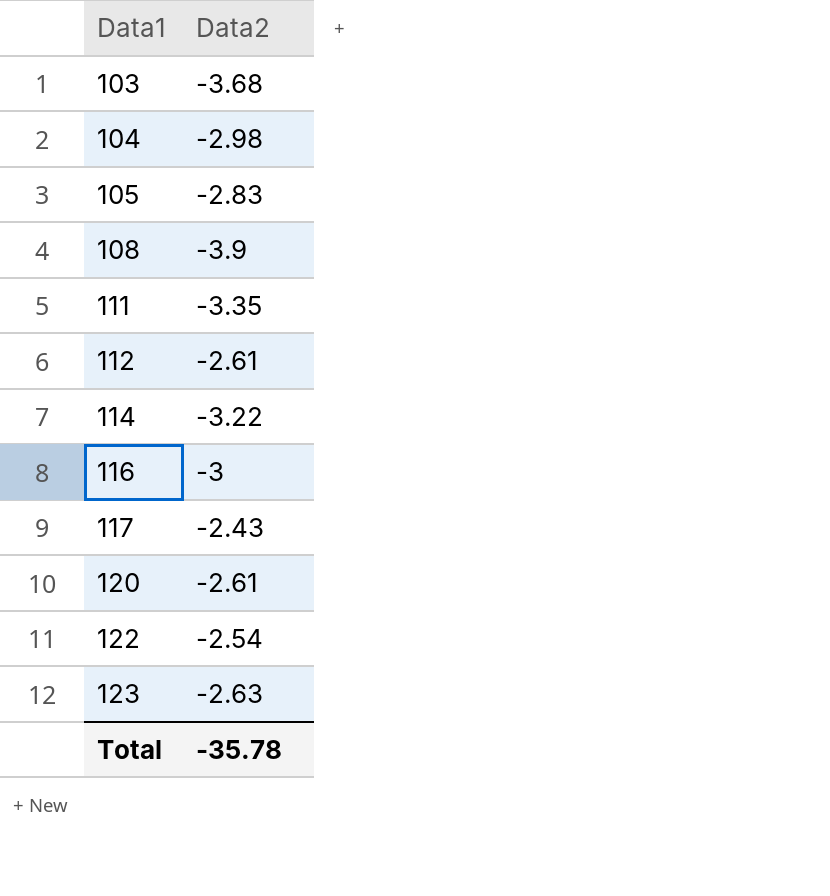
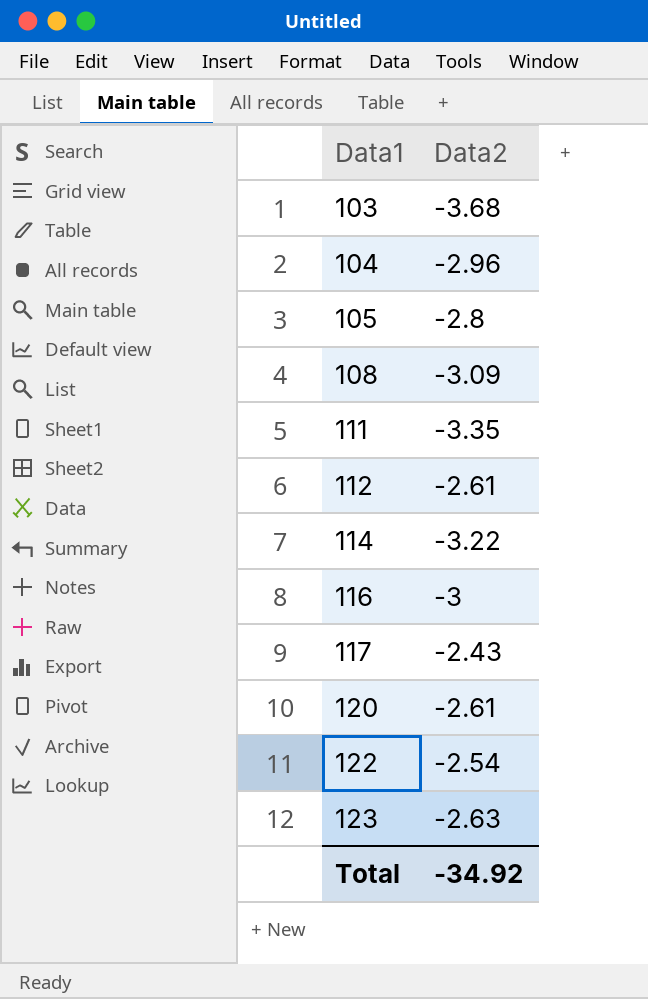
104 | Data2: -2.98 -> -2.96
105 | Data2: -2.83 -> -2.8
108 | Data2: -3.9 -> -3.09
Total | Data2: -35.78 -> -34.92

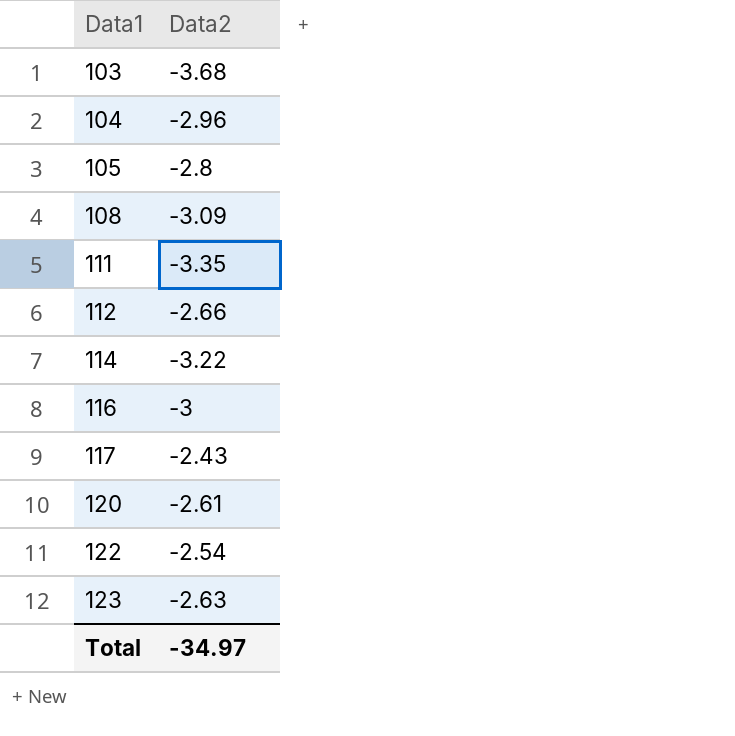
112 | Data2: -2.61 -> -2.66
Total | Data2: -34.92 -> -34.97

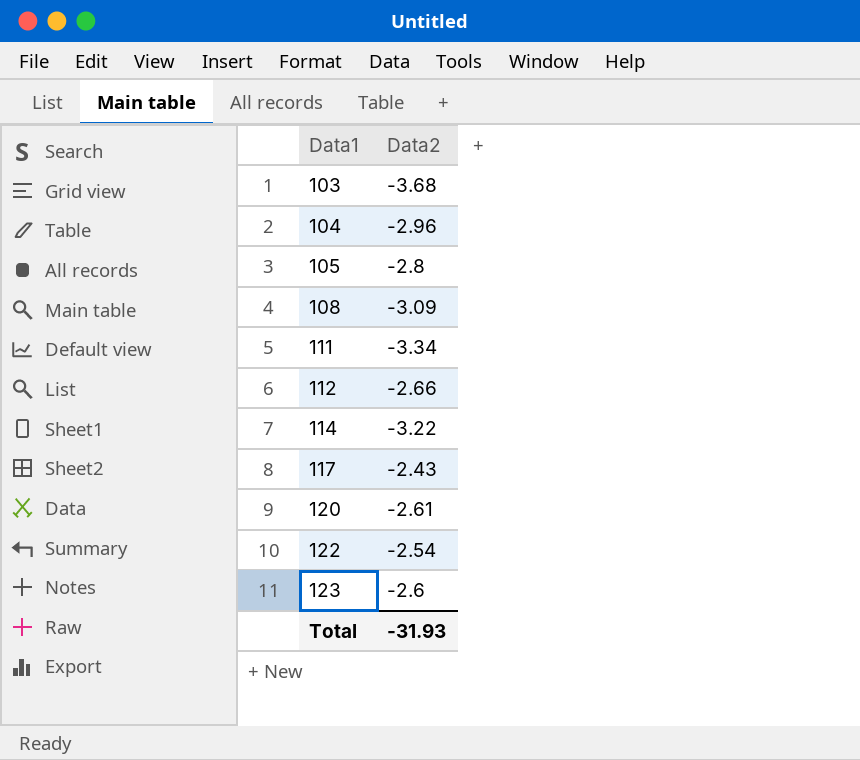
row 116: -3 -> none
111 | Data2: -3.35 -> -3.34
123 | Data2: -2.63 -> -2.6
Total | Data2: -34.97 -> -31.93

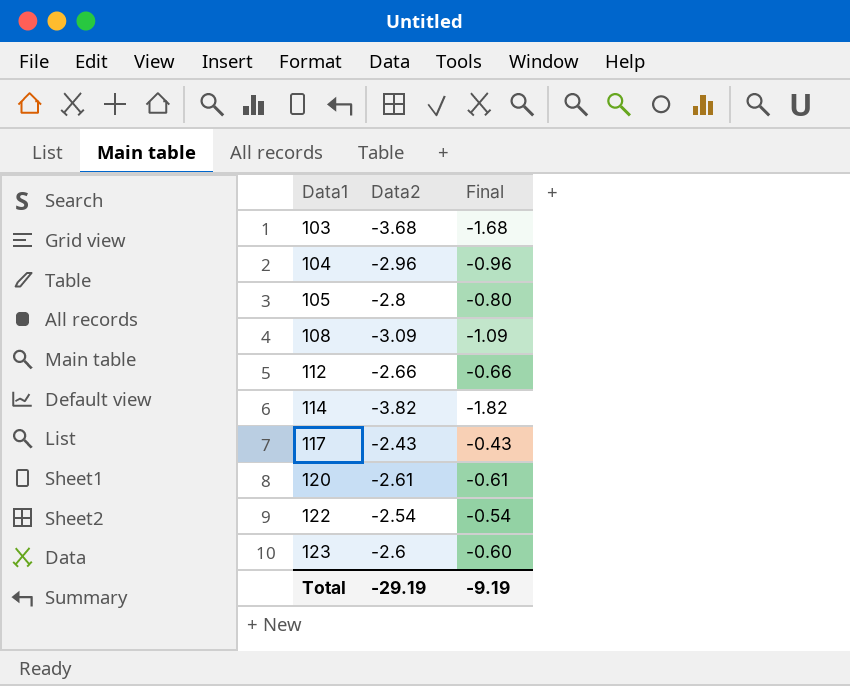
column Final | formula: none -> [Data2] + 2
row 111: -3.34 -> none
114 | Data2: -3.22 -> -3.82
Total | Data2: -31.93 -> -29.19

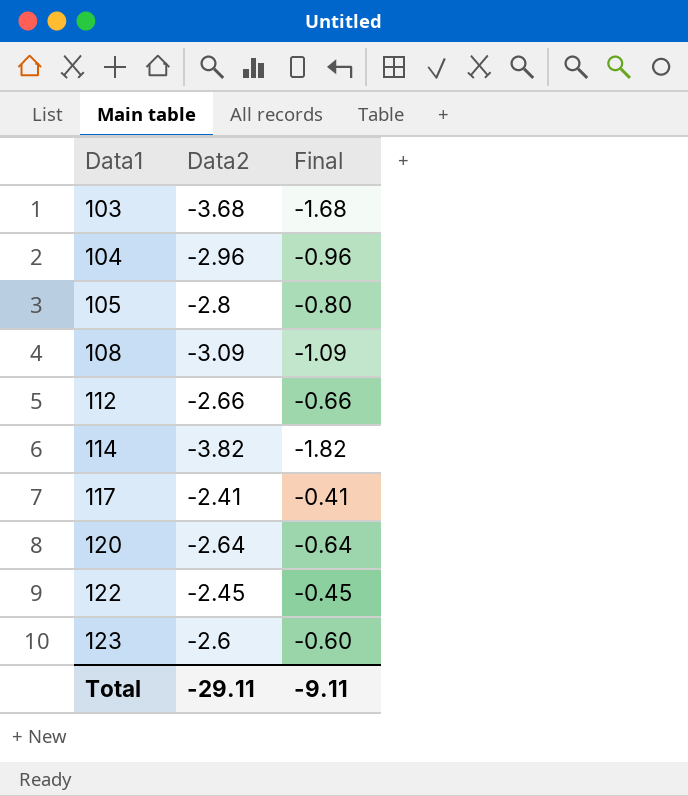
117 | Data2: -2.43 -> -2.41
117 | Final: -0.43 -> -0.41
120 | Data2: -2.61 -> -2.64
120 | Final: -0.61 -> -0.64
122 | Data2: -2.54 -> -2.45
122 | Final: -0.54 -> -0.45
Total | Data2: -29.19 -> -29.11
Total | Final: -9.19 -> -9.11

